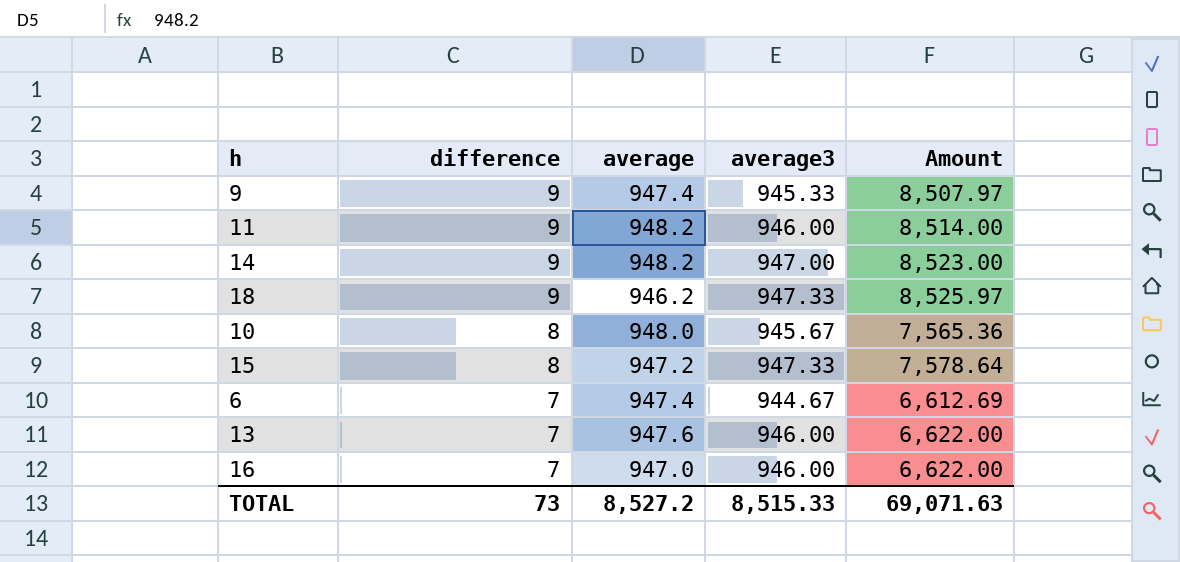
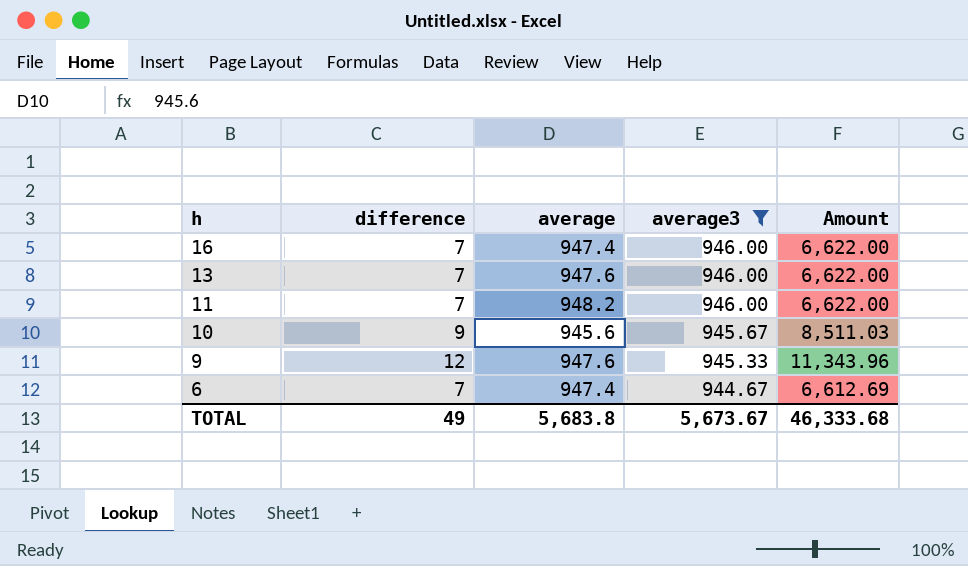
filter: none -> average3 <= 946.00
row order: difference descending -> h descending
16 | average: 947.0 -> 947.4
11 | difference: 9 -> 7
11 | Amount: 8,514.00 -> 6,622.00
10 | difference: 8 -> 9
10 | average: 948.0 -> 945.6
10 | Amount: 7,565.36 -> 8,511.03
9 | difference: 9 -> 12
9 | average: 947.4 -> 947.6
9 | Amount: 8,507.97 -> 11,343.96
TOTAL | difference: 73 -> 49
TOTAL | average: 8,527.2 -> 5,683.8
TOTAL | average3: 8,515.33 -> 5,673.67
TOTAL | Amount: 69,071.63 -> 46,333.68

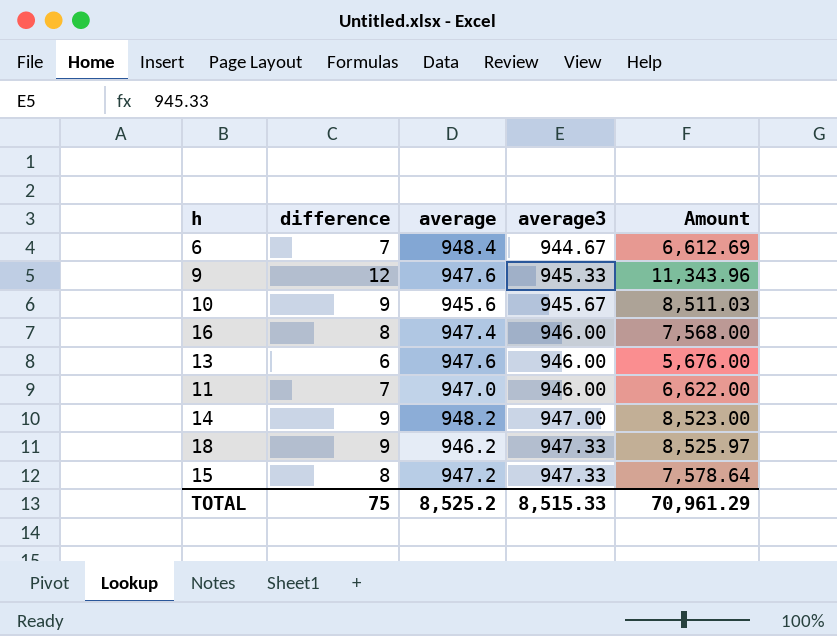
filter: average3 <= 946.00 -> none
row order: h descending -> average3 ascending
6 | average: 947.4 -> 948.4
16 | difference: 7 -> 8
16 | Amount: 6,622.00 -> 7,568.00
13 | difference: 7 -> 6
13 | Amount: 6,622.00 -> 5,676.00
11 | average: 948.2 -> 947.0
TOTAL | difference: 49 -> 75
TOTAL | average: 5,683.8 -> 8,525.2
TOTAL | average3: 5,673.67 -> 8,515.33
TOTAL | Amount: 46,333.68 -> 70,961.29

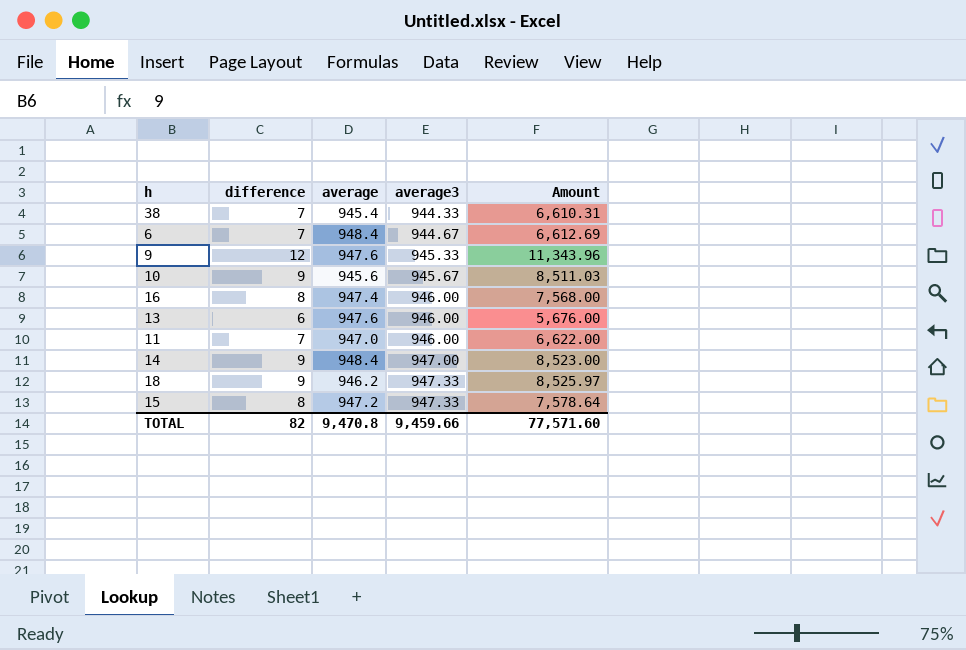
row 38: none -> 7 | 945.4 | 944.33 | 6,610.31
14 | average: 948.2 -> 948.4
TOTAL | difference: 75 -> 82
TOTAL | average: 8,525.2 -> 9,470.8
TOTAL | average3: 8,515.33 -> 9,459.66
TOTAL | Amount: 70,961.29 -> 77,571.60

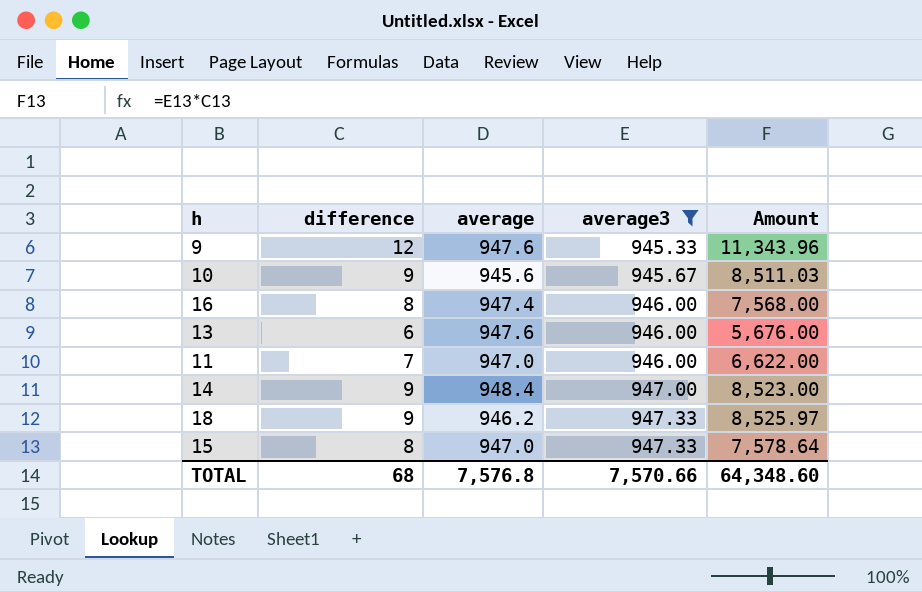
filter: none -> average3 >= 945.33
15 | average: 947.2 -> 947.0
TOTAL | difference: 82 -> 68
TOTAL | average: 9,470.8 -> 7,576.8
TOTAL | average3: 9,459.66 -> 7,570.66
TOTAL | Amount: 77,571.60 -> 64,348.60

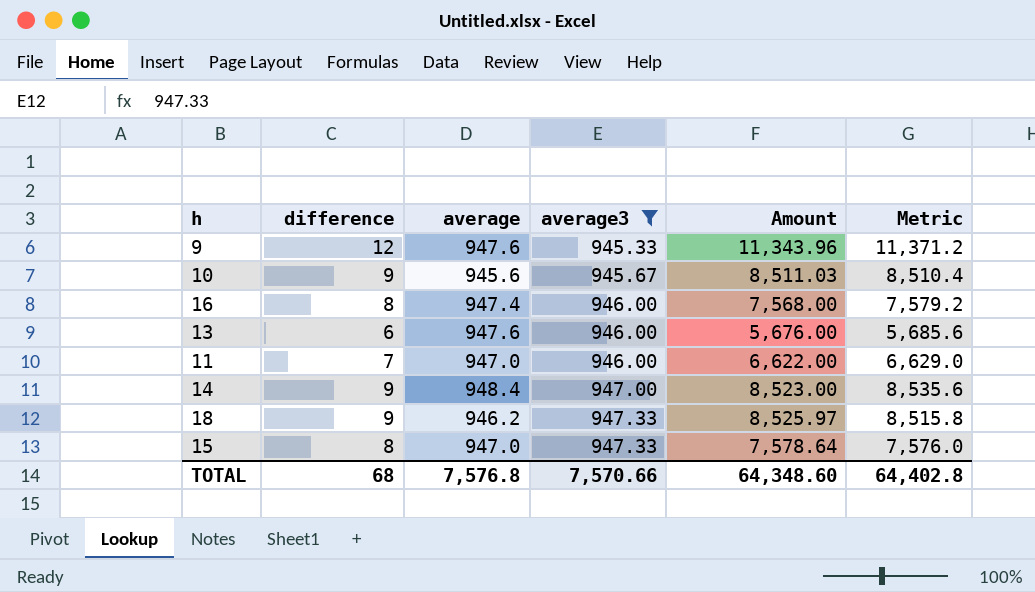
column Metric | formula: none -> [difference] * [average]

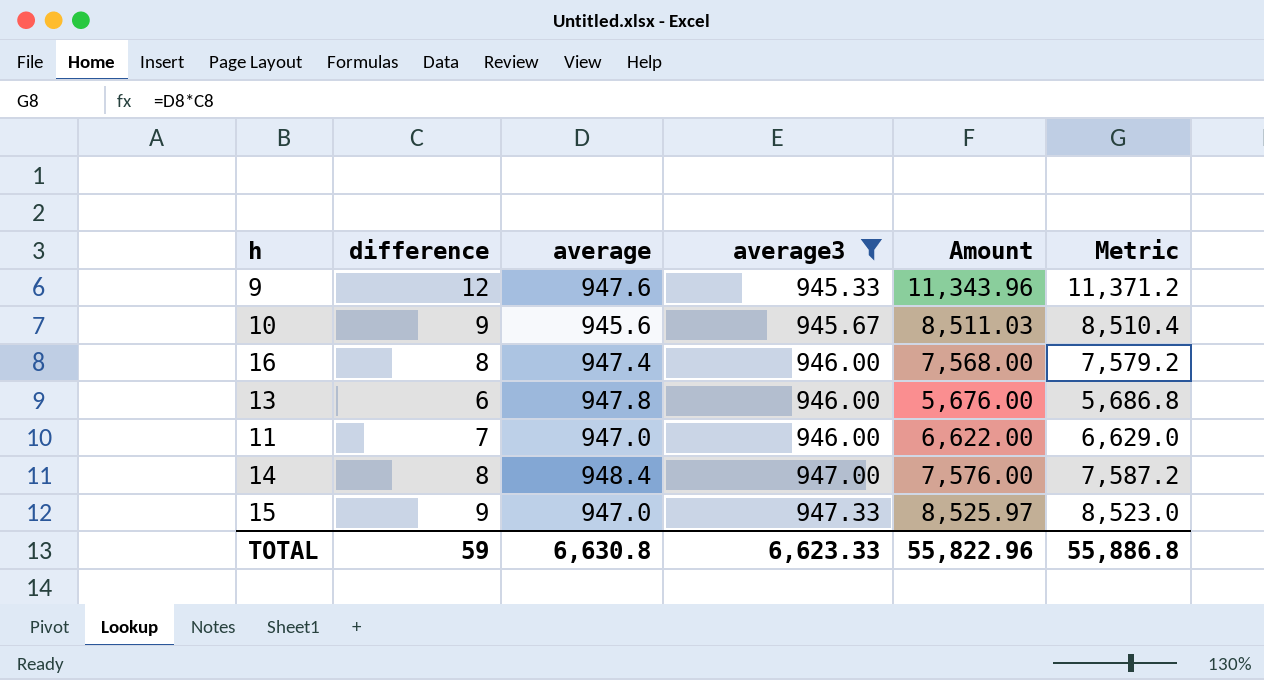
row 18: 9 | 946.2 | 947.33 | 8,525.97 | 8,515.8 -> none
13 | average: 947.6 -> 947.8
13 | Metric: 5,685.6 -> 5,686.8
14 | difference: 9 -> 8
14 | Amount: 8,523.00 -> 7,576.00
14 | Metric: 8,535.6 -> 7,587.2
15 | difference: 8 -> 9
15 | Amount: 7,578.64 -> 8,525.97
15 | Metric: 7,576.0 -> 8,523.0
TOTAL | difference: 68 -> 59
TOTAL | average: 7,576.8 -> 6,630.8
TOTAL | average3: 7,570.66 -> 6,623.33
TOTAL | Amount: 64,348.60 -> 55,822.96
TOTAL | Metric: 64,402.8 -> 55,886.8

